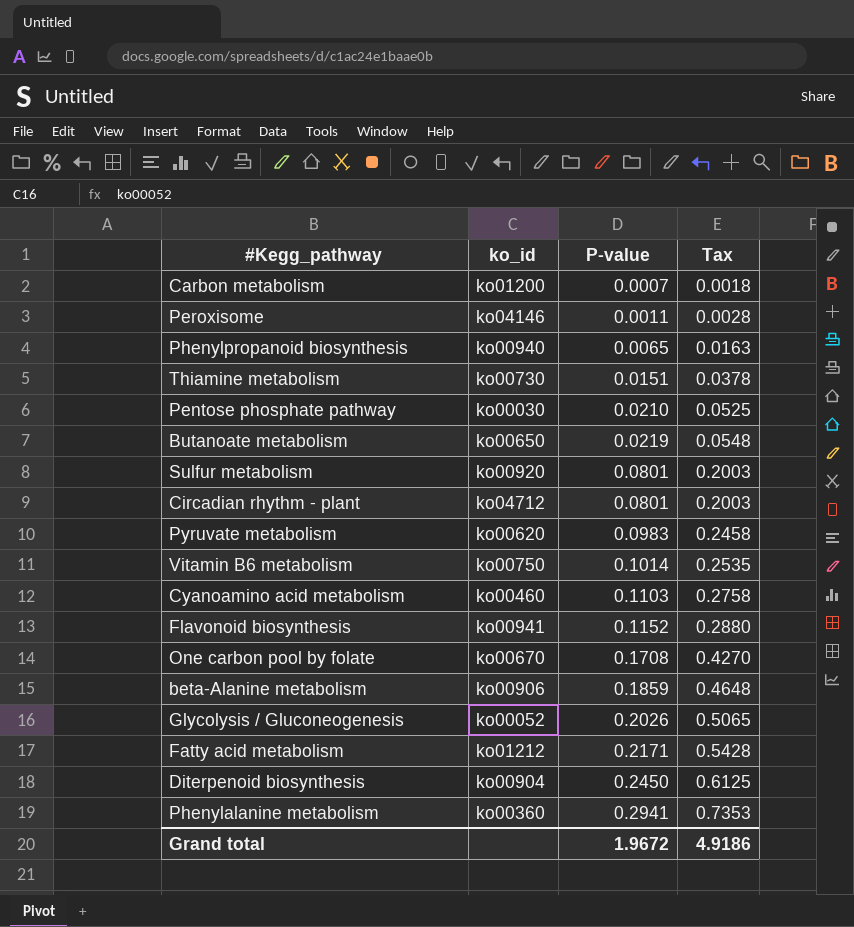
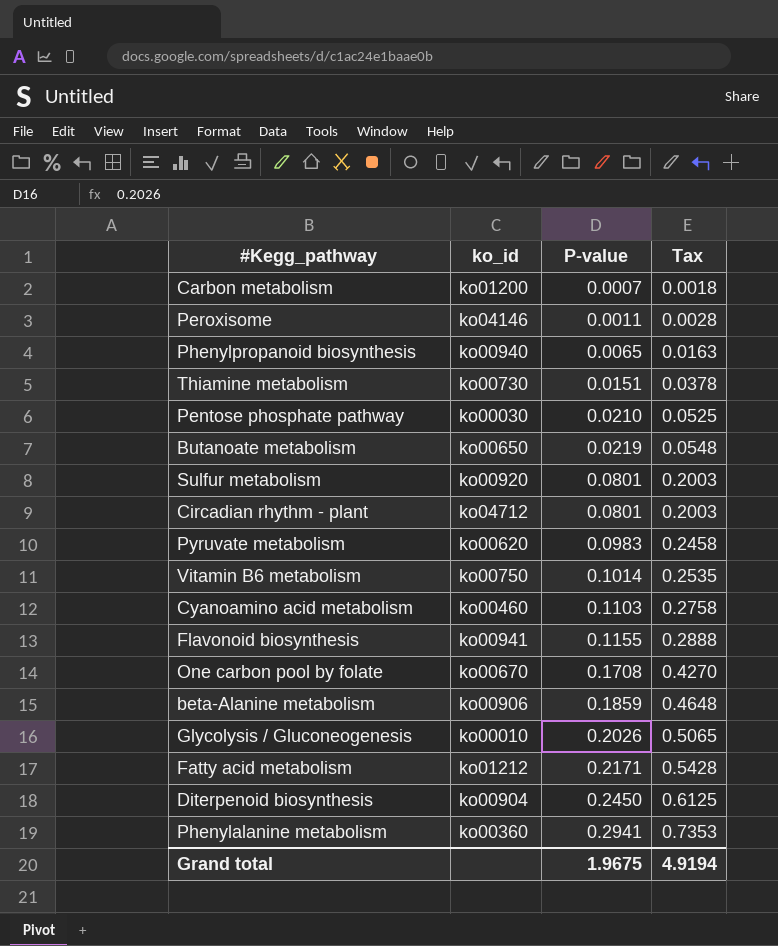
Flavonoid biosynthesis | P-value: 0.1152 -> 0.1155
Flavonoid biosynthesis | Tax: 0.2880 -> 0.2888
Glycolysis / Gluconeogenesis | ko_id: ko00052 -> ko00010
Grand total | P-value: 1.9672 -> 1.9675
Grand total | Tax: 4.9186 -> 4.9194

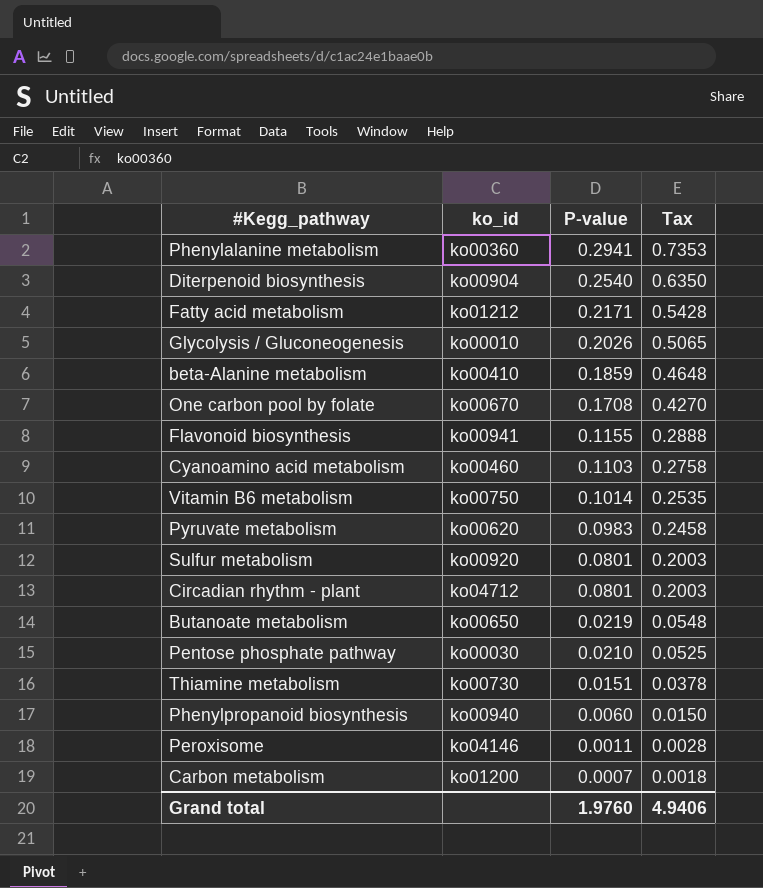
row order: P-value ascending -> P-value descending
Diterpenoid biosynthesis | P-value: 0.2450 -> 0.2540
Diterpenoid biosynthesis | Tax: 0.6125 -> 0.6350
beta-Alanine metabolism | ko_id: ko00906 -> ko00410
Phenylpropanoid biosynthesis | P-value: 0.0065 -> 0.0060
Phenylpropanoid biosynthesis | Tax: 0.0163 -> 0.0150
Grand total | P-value: 1.9675 -> 1.9760
Grand total | Tax: 4.9194 -> 4.9406

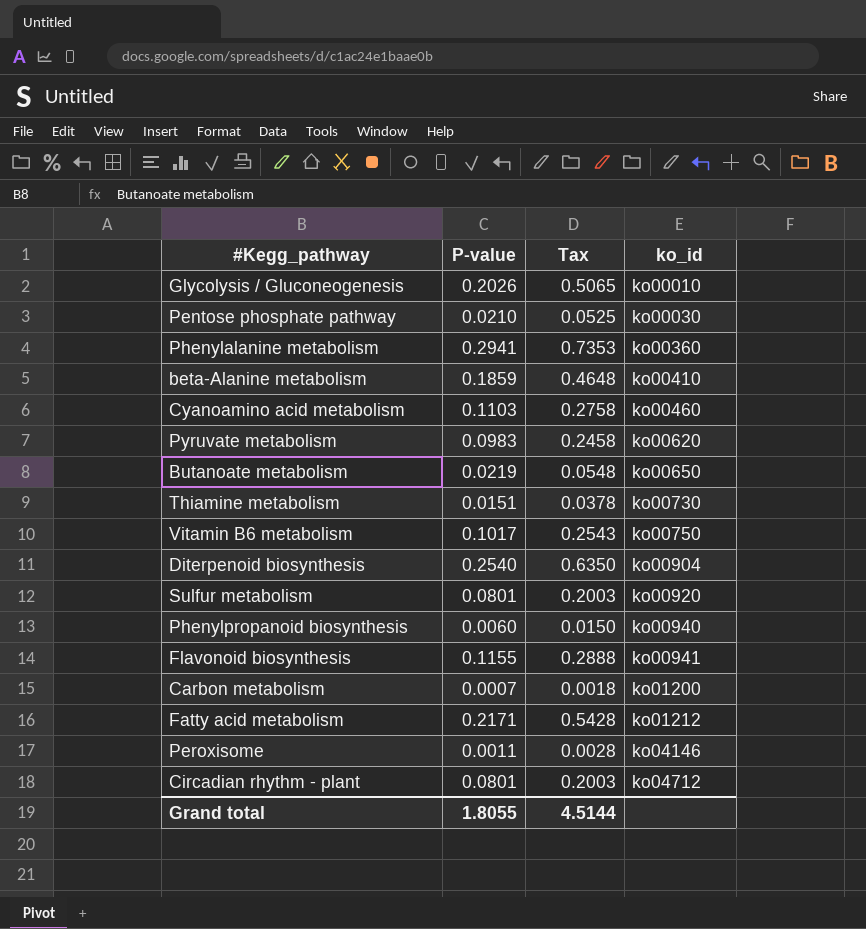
row order: P-value descending -> ko_id ascending
column ko_id | position: 2 -> 4
row One carbon pool by folate: ko00670 | 0.1708 | 0.4270 -> none
Vitamin B6 metabolism | P-value: 0.1014 -> 0.1017
Vitamin B6 metabolism | Tax: 0.2535 -> 0.2543
Grand total | P-value: 1.9760 -> 1.8055
Grand total | Tax: 4.9406 -> 4.5144

